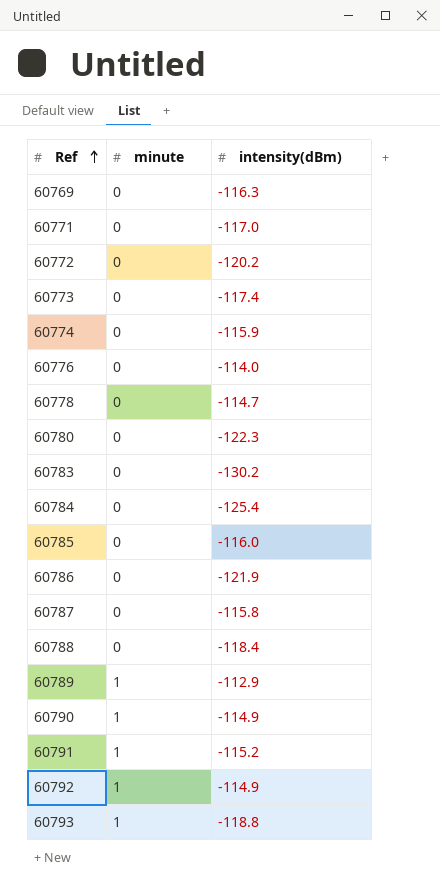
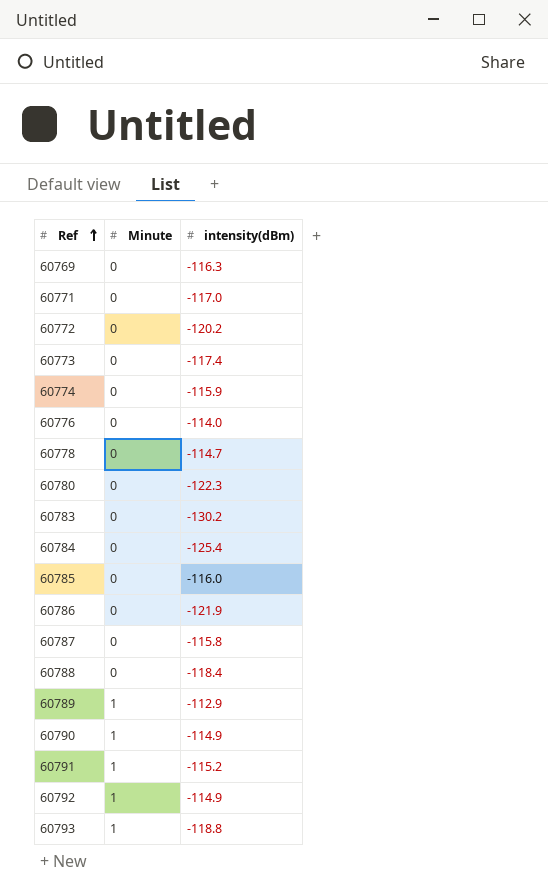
column name: minute -> Minute

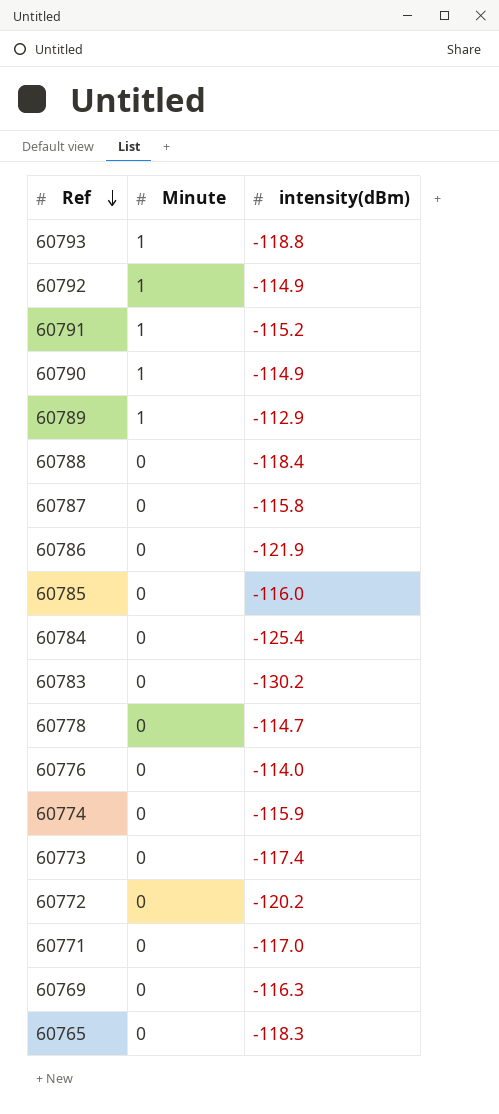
row order: Ref ascending -> Ref descending
row 60780: 0 | -122.3 -> none
row 60765: none -> 0 | -118.3

